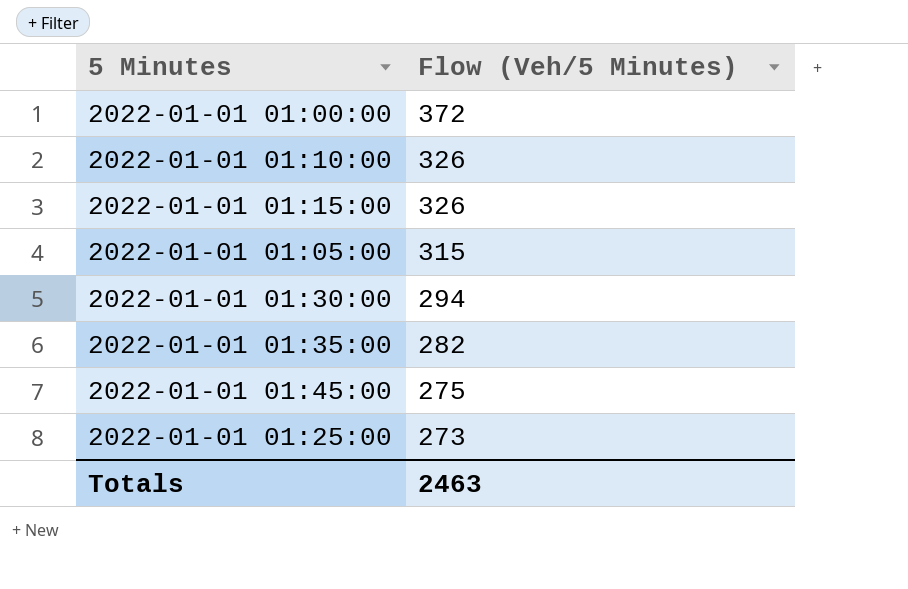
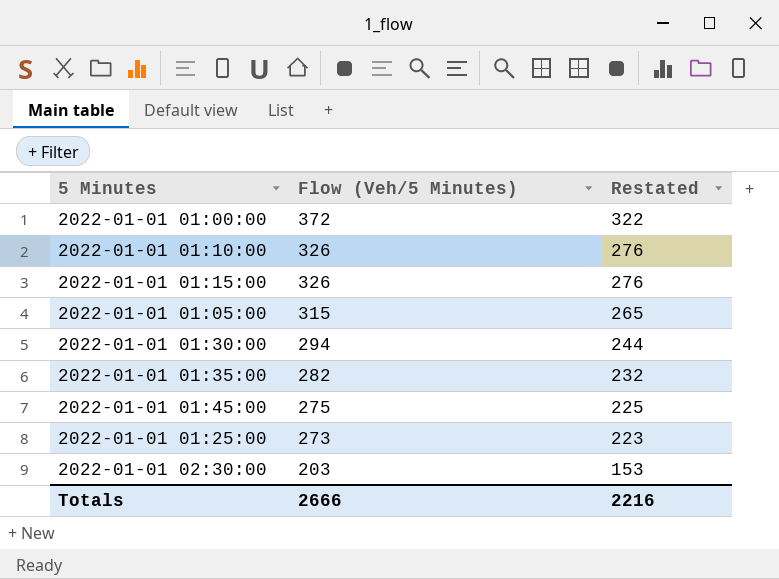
column Restated | formula: none -> [Flow (Veh/5 Minutes)] - 50
row 2022-01-01 02:30:00: none -> 203 | 153
Totals | Flow (Veh/5 Minutes): 2463 -> 2666

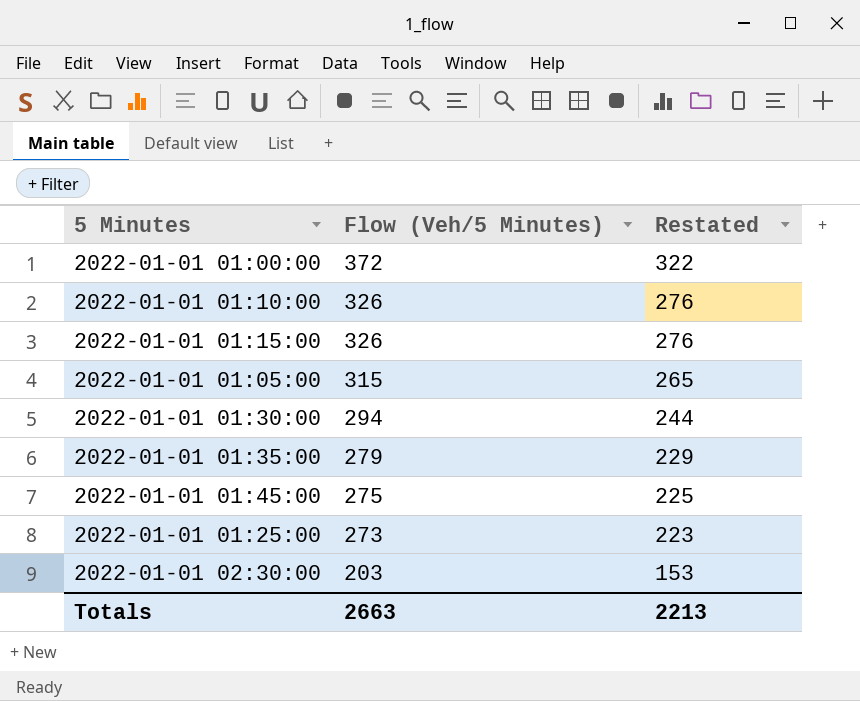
2022-01-01 01:35:00 | Flow (Veh/5 Minutes): 282 -> 279
2022-01-01 01:35:00 | Restated: 232 -> 229
Totals | Flow (Veh/5 Minutes): 2666 -> 2663
Totals | Restated: 2216 -> 2213

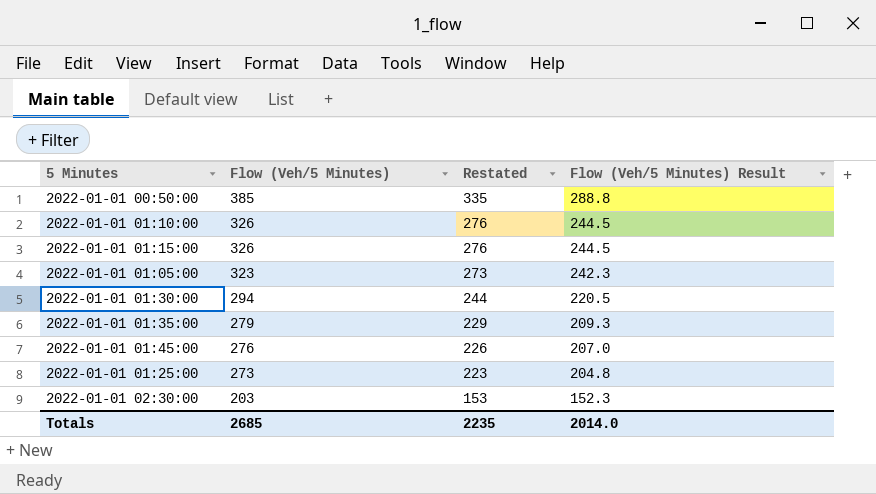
column Flow (Veh/5 Minutes) Result | formula: none -> [Flow (Veh/5 Minutes)] * 0.75
row 2022-01-01 01:00:00: 372 | 322 -> none
row 2022-01-01 00:50:00: none -> 385 | 335 | 288.8
2022-01-01 01:05:00 | Flow (Veh/5 Minutes): 315 -> 323
2022-01-01 01:05:00 | Restated: 265 -> 273
2022-01-01 01:45:00 | Flow (Veh/5 Minutes): 275 -> 276
2022-01-01 01:45:00 | Restated: 225 -> 226
Totals | Flow (Veh/5 Minutes): 2663 -> 2685
Totals | Restated: 2213 -> 2235

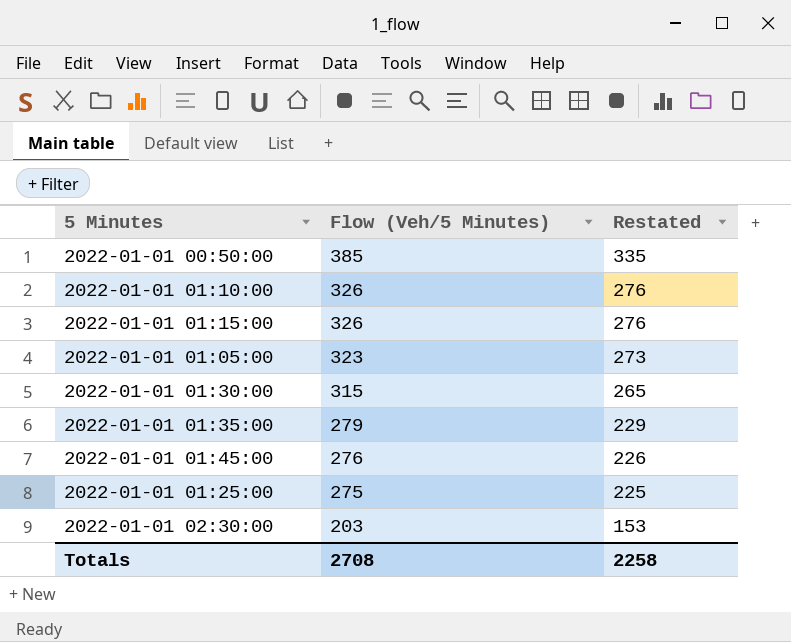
column Flow (Veh/5 Minutes) Result | formula: [Flow (Veh/5 Minutes)] * 0.75 -> none
2022-01-01 01:30:00 | Flow (Veh/5 Minutes): 294 -> 315
2022-01-01 01:30:00 | Restated: 244 -> 265
2022-01-01 01:25:00 | Flow (Veh/5 Minutes): 273 -> 275
2022-01-01 01:25:00 | Restated: 223 -> 225
Totals | Flow (Veh/5 Minutes): 2685 -> 2708
Totals | Restated: 2235 -> 2258

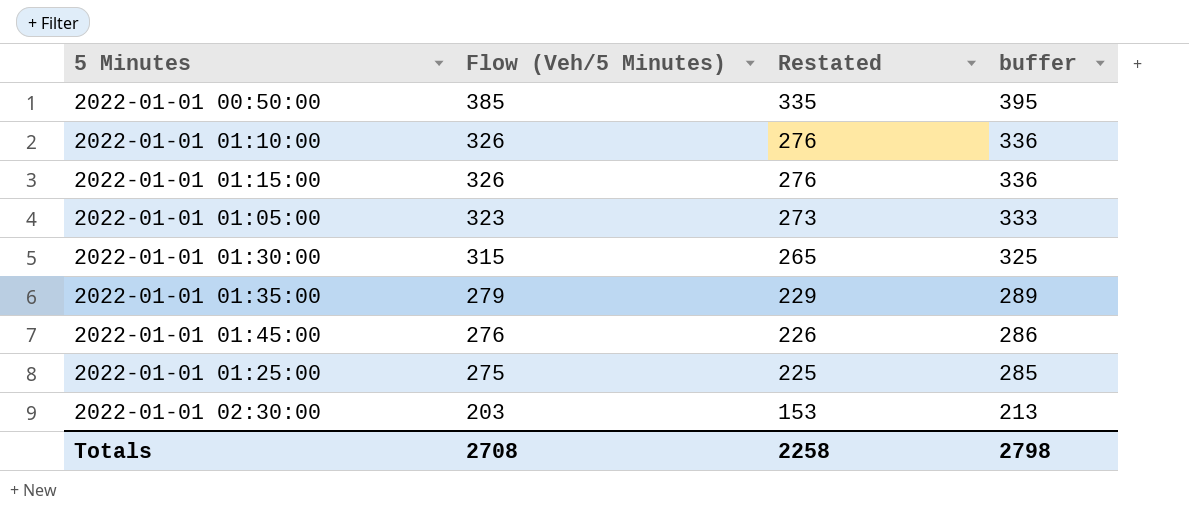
column buffer | formula: none -> [Flow (Veh/5 Minutes)] + 10

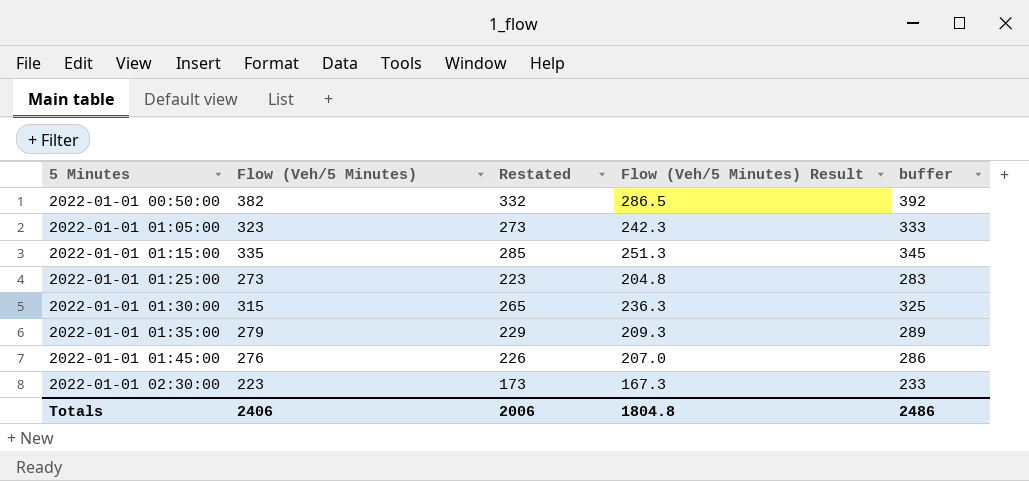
row order: Flow (Veh/5 Minutes) descending -> 5 Minutes ascending
column Flow (Veh/5 Minutes) Result | formula: none -> [Flow (Veh/5 Minutes)] * 0.75
row 2022-01-01 01:10:00: 326 | 276 | 336 -> none
2022-01-01 00:50:00 | Flow (Veh/5 Minutes): 385 -> 382
2022-01-01 00:50:00 | Restated: 335 -> 332
2022-01-01 00:50:00 | buffer: 395 -> 392
2022-01-01 01:15:00 | Flow (Veh/5 Minutes): 326 -> 335
2022-01-01 01:15:00 | Restated: 276 -> 285
2022-01-01 01:15:00 | buffer: 336 -> 345
2022-01-01 01:25:00 | Flow (Veh/5 Minutes): 275 -> 273
2022-01-01 01:25:00 | Restated: 225 -> 223
2022-01-01 01:25:00 | buffer: 285 -> 283
2022-01-01 02:30:00 | Flow (Veh/5 Minutes): 203 -> 223
2022-01-01 02:30:00 | Restated: 153 -> 173
2022-01-01 02:30:00 | buffer: 213 -> 233
Totals | Flow (Veh/5 Minutes): 2708 -> 2406
Totals | Restated: 2258 -> 2006
Totals | buffer: 2798 -> 2486

